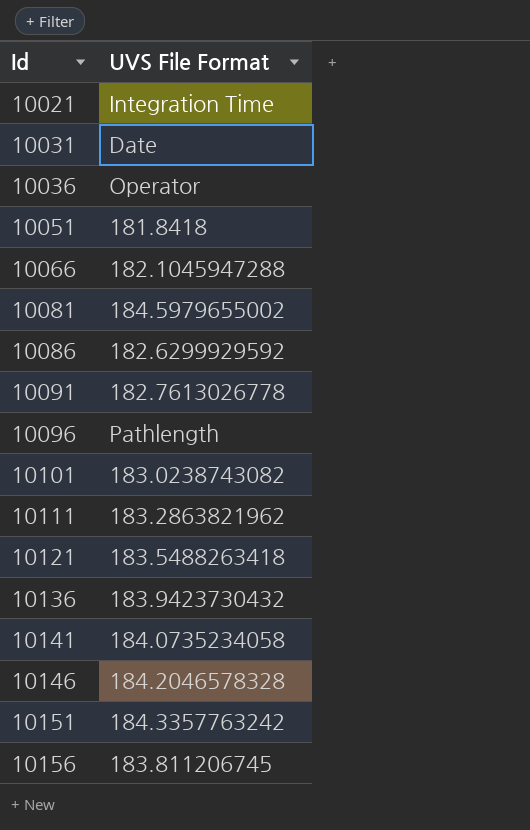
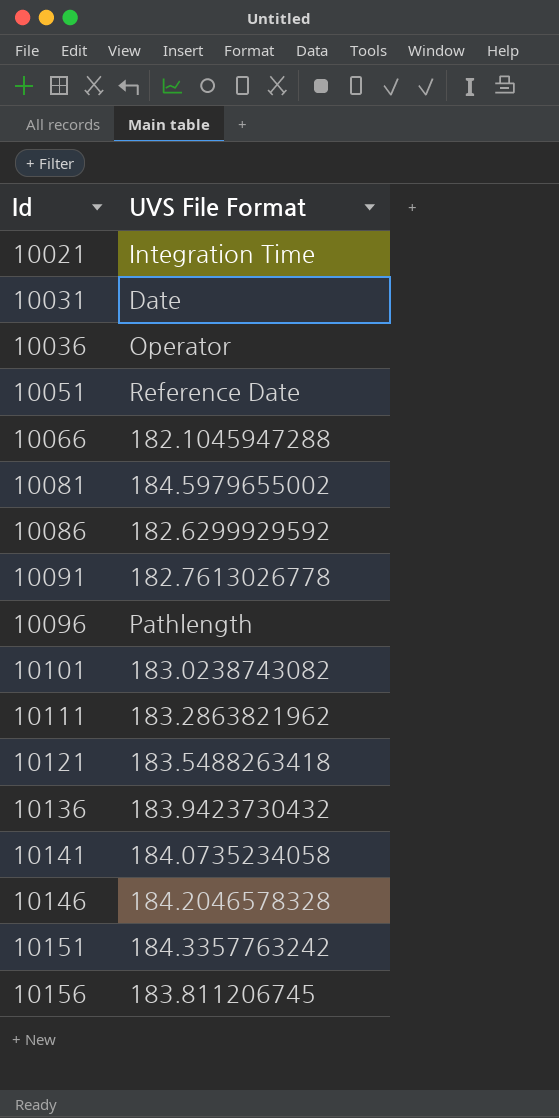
10051 | UVS File Format: 181.8418 -> Reference Date

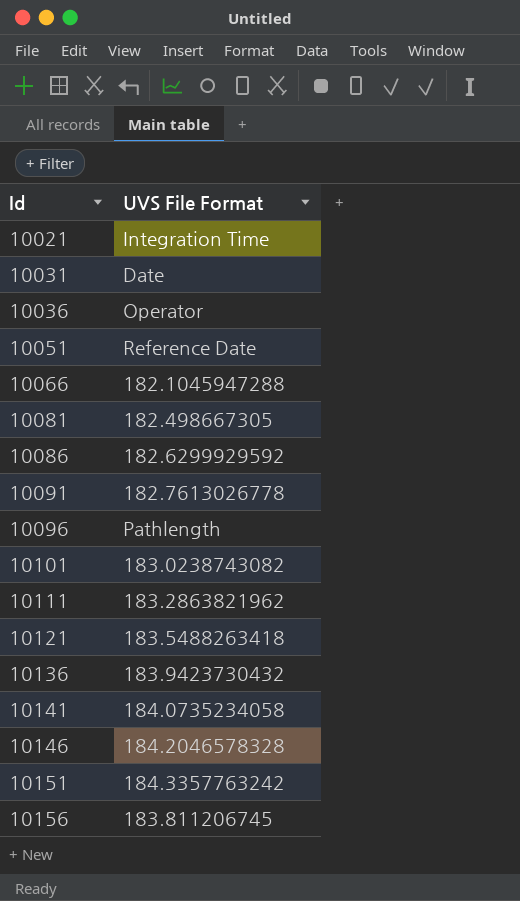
10081 | UVS File Format: 184.5979655002 -> 182.498667305

